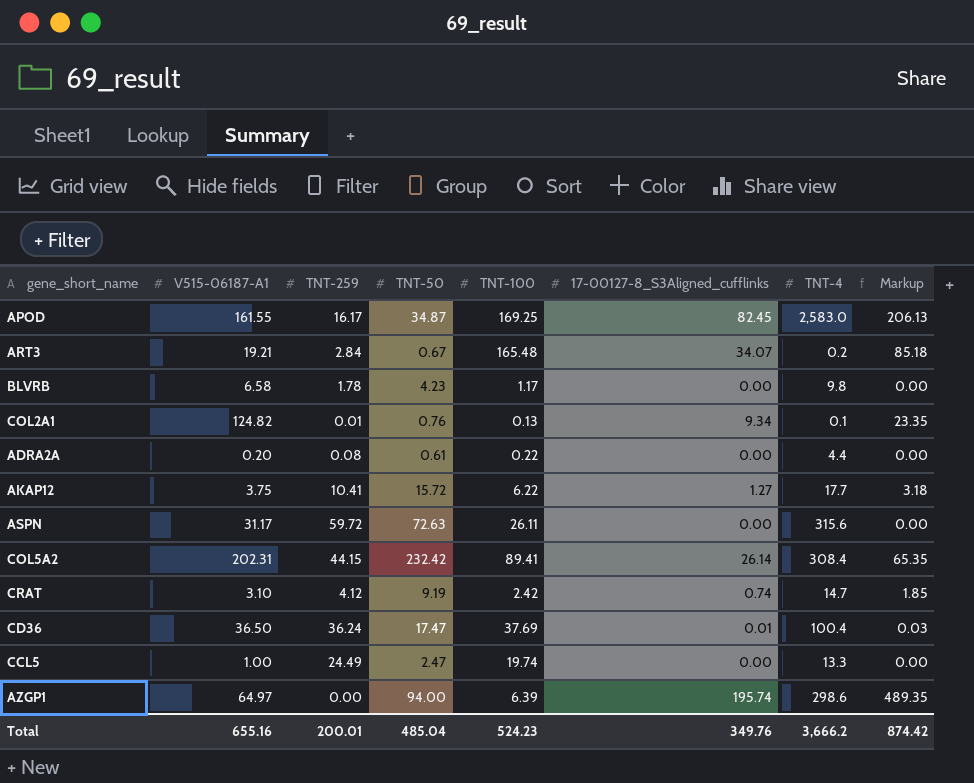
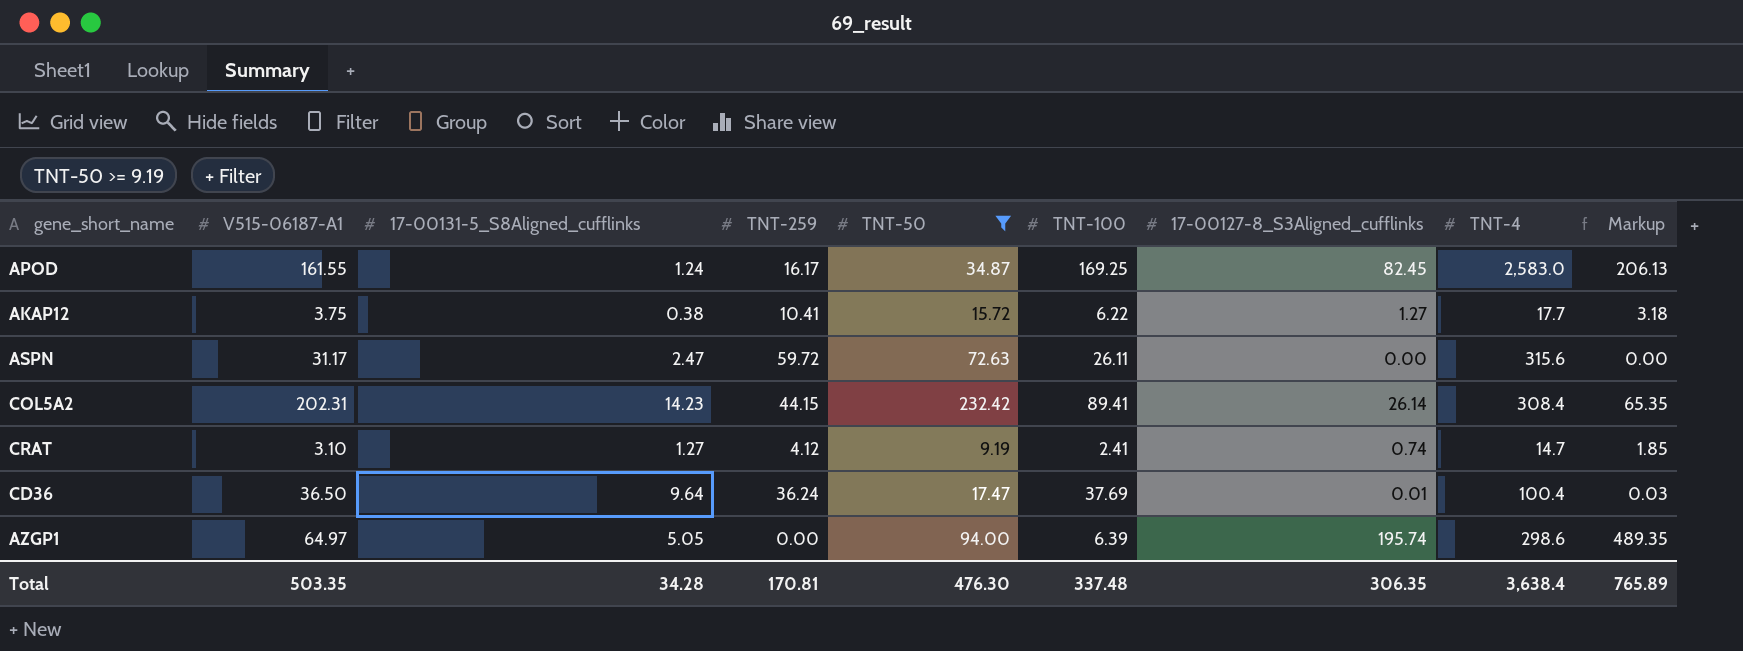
filter: none -> TNT-50 >= 9.19
column 17-00131-5_S8Aligned_cufflinks | position: none -> 3
CRAT | TNT-100: 2.42 -> 2.41
Total | V515-06187-A1: 655.16 -> 503.35
Total | TNT-259: 200.01 -> 170.81
Total | TNT-50: 485.04 -> 476.30
Total | TNT-100: 524.23 -> 337.48
Total | 17-00127-8_S3Aligned_cufflinks: 349.76 -> 306.35
Total | TNT-4: 3,666.2 -> 3,638.4
Total | Markup: 874.42 -> 765.89

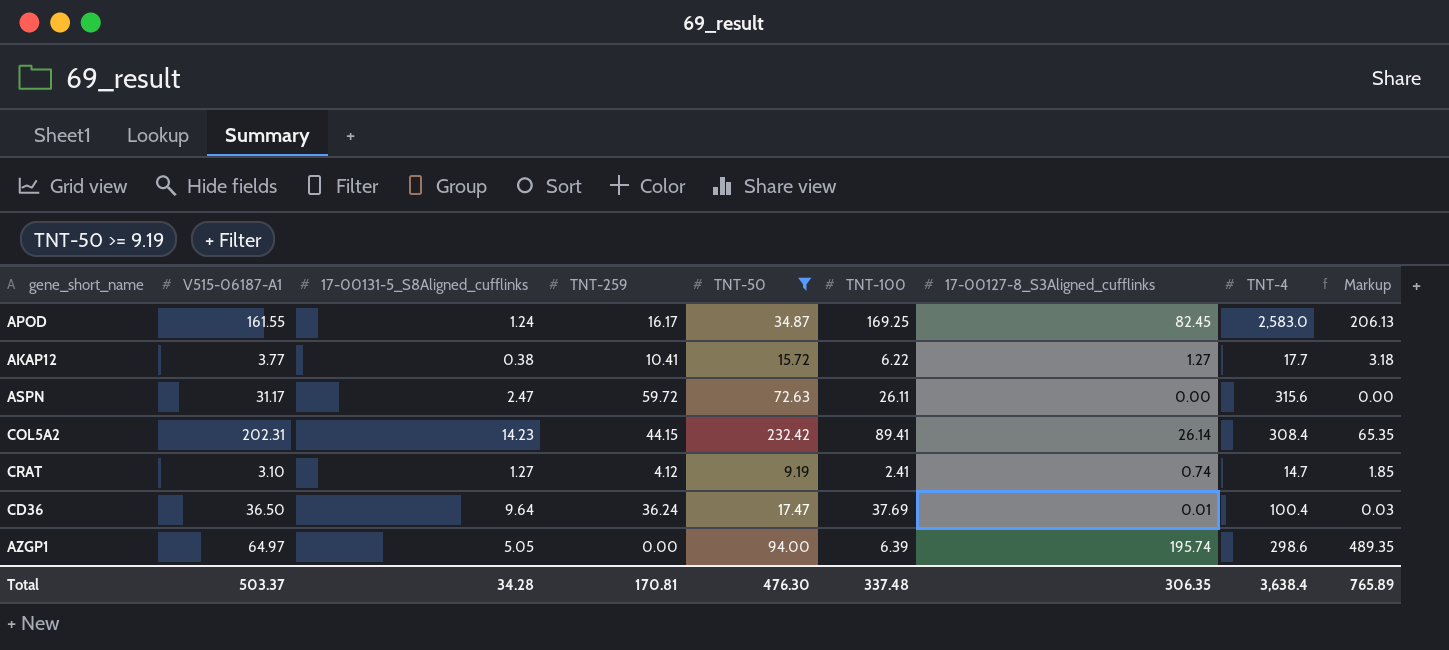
AKAP12 | V515-06187-A1: 3.75 -> 3.77
Total | V515-06187-A1: 503.35 -> 503.37

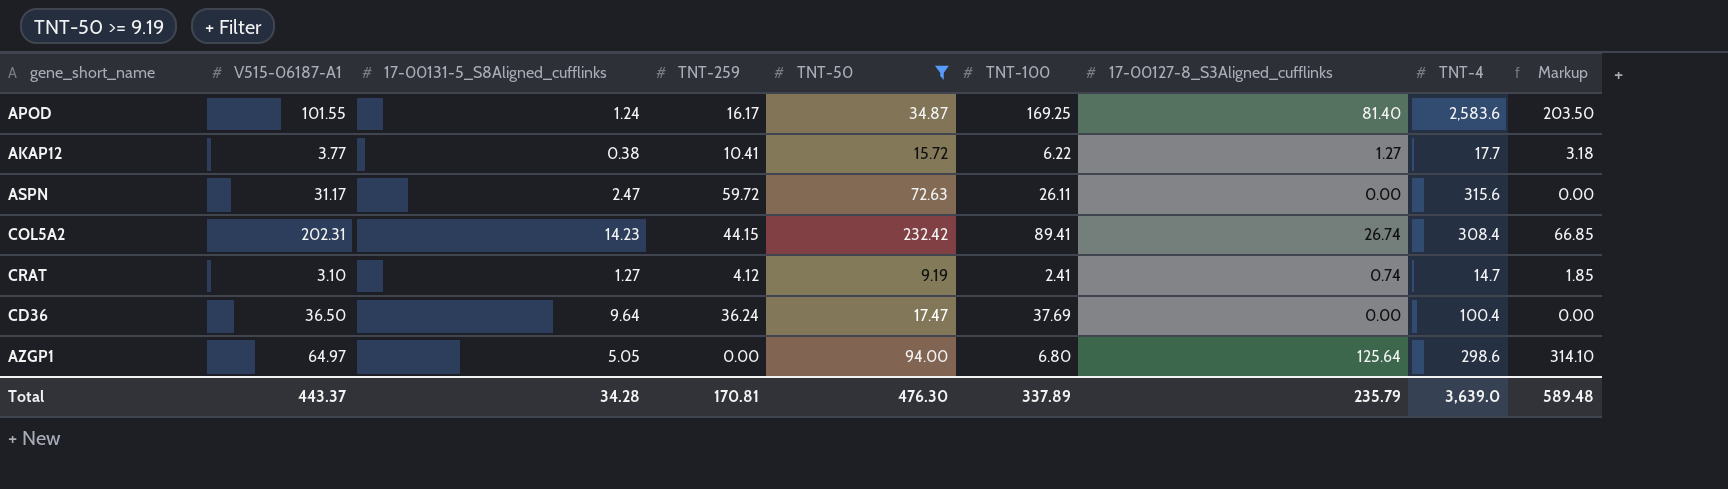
APOD | V515-06187-A1: 161.55 -> 101.55
APOD | 17-00127-8_S3Aligned_cufflinks: 82.45 -> 81.40
APOD | TNT-4: 2,583.0 -> 2,583.6
APOD | Markup: 206.13 -> 203.50
COL5A2 | 17-00127-8_S3Aligned_cufflinks: 26.14 -> 26.74
COL5A2 | Markup: 65.35 -> 66.85
CD36 | 17-00127-8_S3Aligned_cufflinks: 0.01 -> 0.00
CD36 | Markup: 0.03 -> 0.00
AZGP1 | TNT-100: 6.39 -> 6.80
AZGP1 | 17-00127-8_S3Aligned_cufflinks: 195.74 -> 125.64
AZGP1 | Markup: 489.35 -> 314.10
Total | V515-06187-A1: 503.37 -> 443.37
Total | TNT-100: 337.48 -> 337.89
Total | 17-00127-8_S3Aligned_cufflinks: 306.35 -> 235.79
Total | TNT-4: 3,638.4 -> 3,639.0
Total | Markup: 765.89 -> 589.48

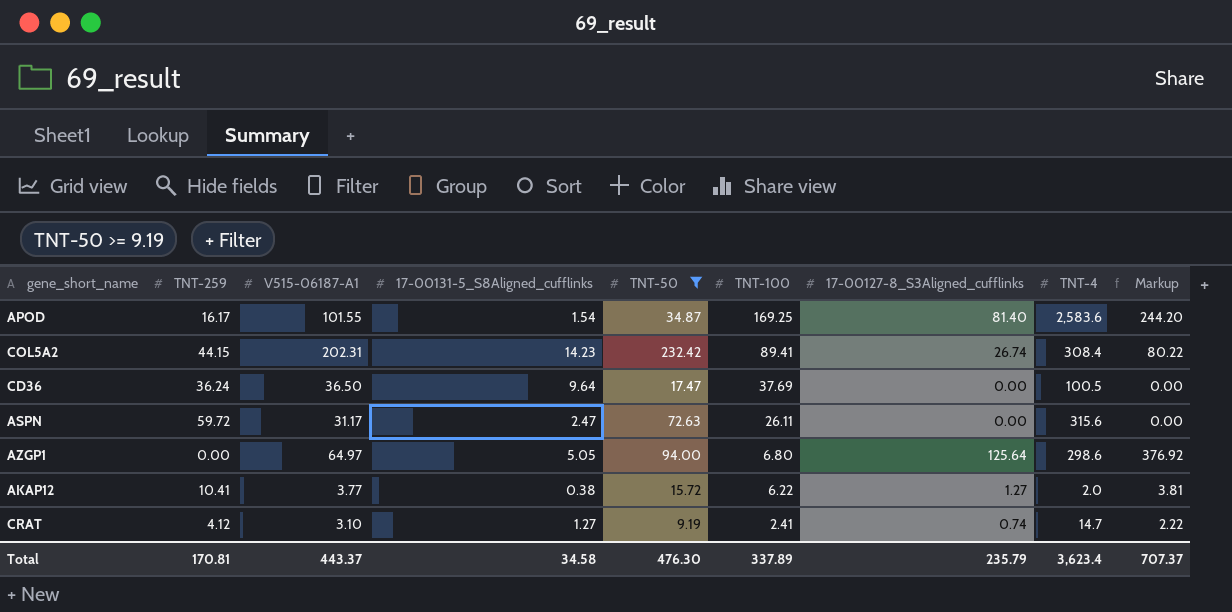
row order: none -> TNT-100 descending
column TNT-259 | position: 4 -> 2
column Markup | formula: [17-00127-8_S3Aligned_cufflinks] * 2.5 -> [17-00127-8_S3Aligned_cufflinks] * 3
APOD | 17-00131-5_S8Aligned_cufflinks: 1.24 -> 1.54
CD36 | TNT-4: 100.4 -> 100.5
AKAP12 | TNT-4: 17.7 -> 2.0
Total | 17-00131-5_S8Aligned_cufflinks: 34.28 -> 34.58
Total | TNT-4: 3,639.0 -> 3,623.4
Total | Markup: 589.48 -> 707.37

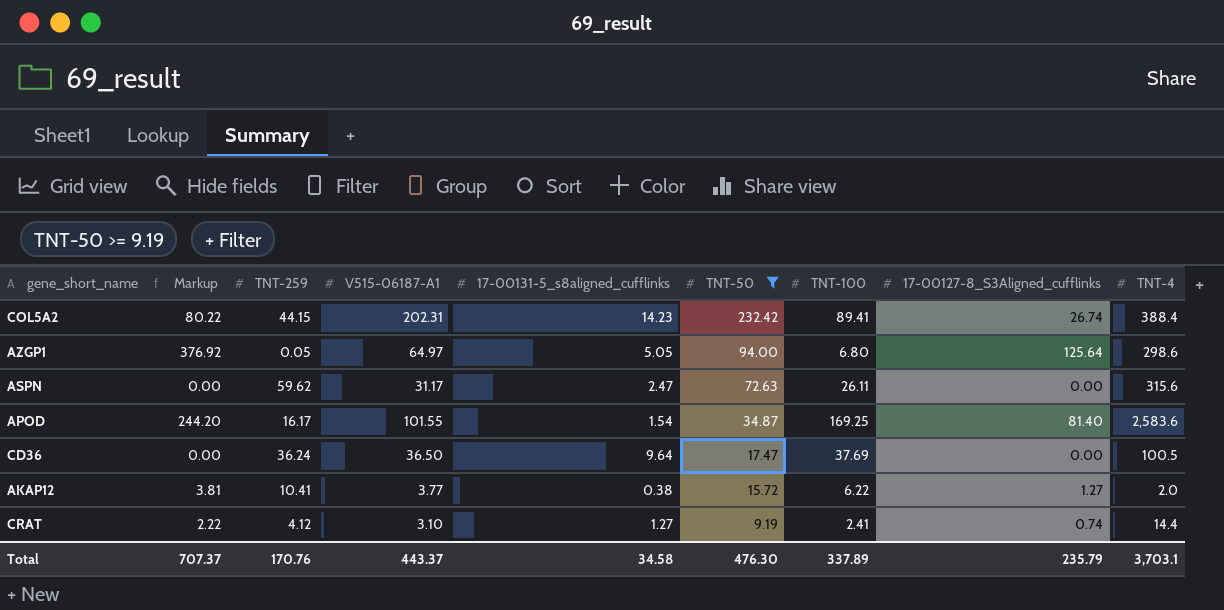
row order: TNT-100 descending -> TNT-50 descending
column Markup | position: 9 -> 2
column name: 17-00131-5_S8Aligned_cufflinks -> 17-00131-5_s8aligned_cufflinks
COL5A2 | TNT-4: 308.4 -> 388.4
AZGP1 | TNT-259: 0.00 -> 0.05
ASPN | TNT-259: 59.72 -> 59.62
CRAT | TNT-4: 14.7 -> 14.4
Total | TNT-259: 170.81 -> 170.76
Total | TNT-4: 3,623.4 -> 3,703.1

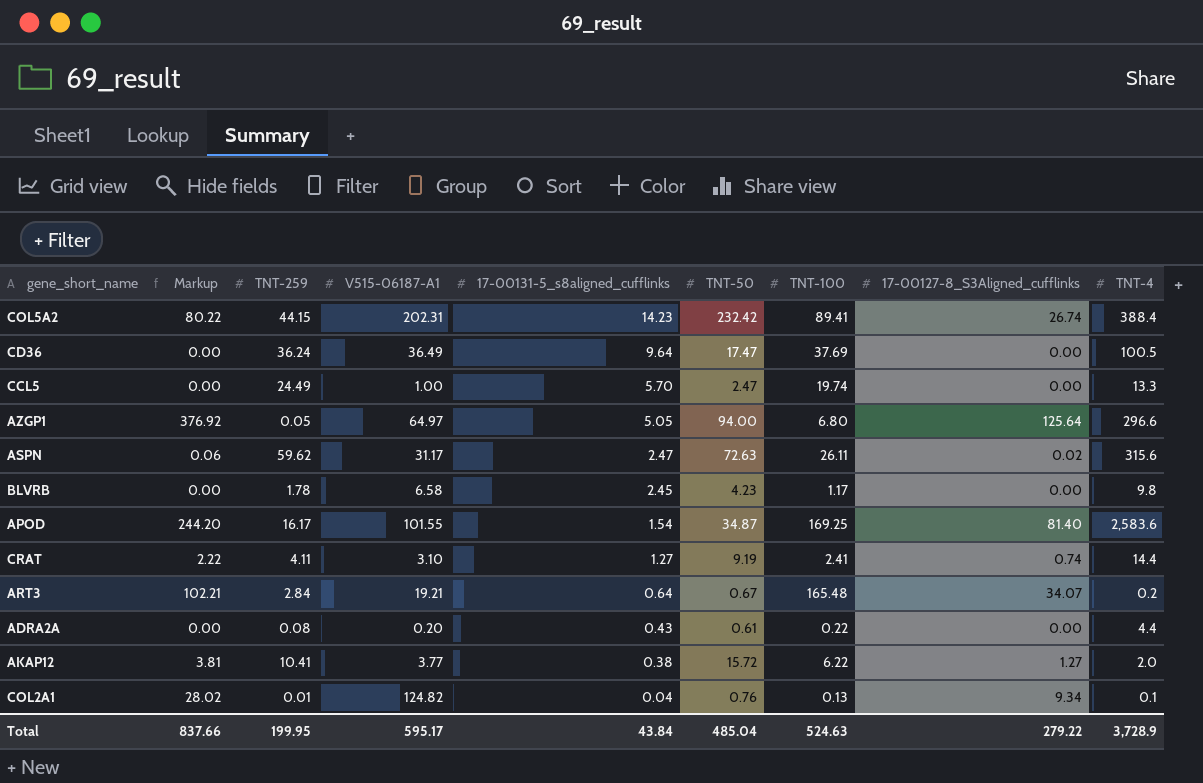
filter: TNT-50 >= 9.19 -> none
row order: TNT-50 descending -> 17-00131-5_s8aligned_cufflinks descending
CD36 | V515-06187-A1: 36.50 -> 36.49
AZGP1 | TNT-4: 298.6 -> 296.6
ASPN | Markup: 0.00 -> 0.06
ASPN | 17-00127-8_S3Aligned_cufflinks: 0.00 -> 0.02
CRAT | TNT-259: 4.12 -> 4.11
Total | Markup: 707.37 -> 837.66
Total | TNT-259: 170.76 -> 199.95
Total | V515-06187-A1: 443.37 -> 595.17
Total | 17-00131-5_s8aligned_cufflinks: 34.58 -> 43.84
Total | TNT-50: 476.30 -> 485.04
Total | TNT-100: 337.89 -> 524.63
Total | 17-00127-8_S3Aligned_cufflinks: 235.79 -> 279.22
Total | TNT-4: 3,703.1 -> 3,728.9

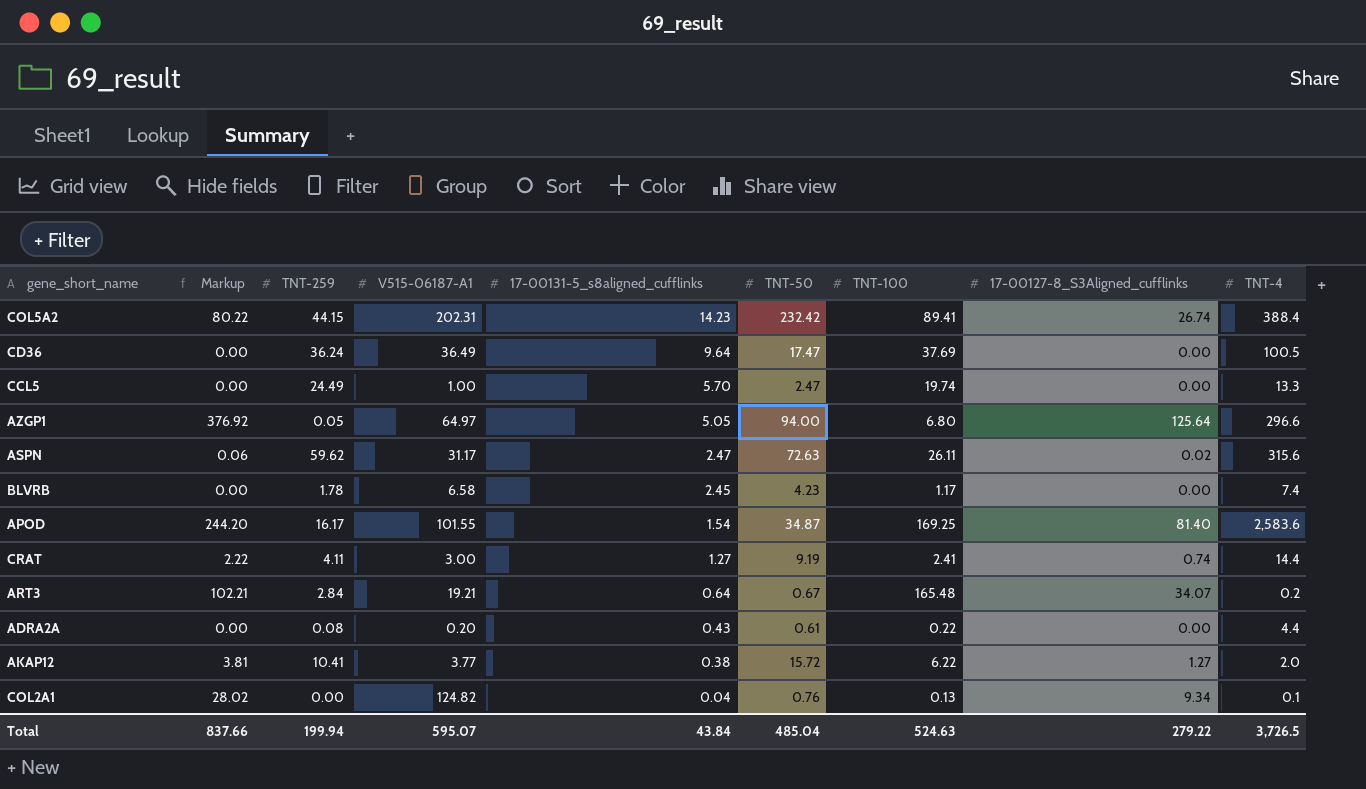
BLVRB | TNT-4: 9.8 -> 7.4
CRAT | V515-06187-A1: 3.10 -> 3.00
COL2A1 | TNT-259: 0.01 -> 0.00
Total | TNT-259: 199.95 -> 199.94
Total | V515-06187-A1: 595.17 -> 595.07
Total | TNT-4: 3,728.9 -> 3,726.5

